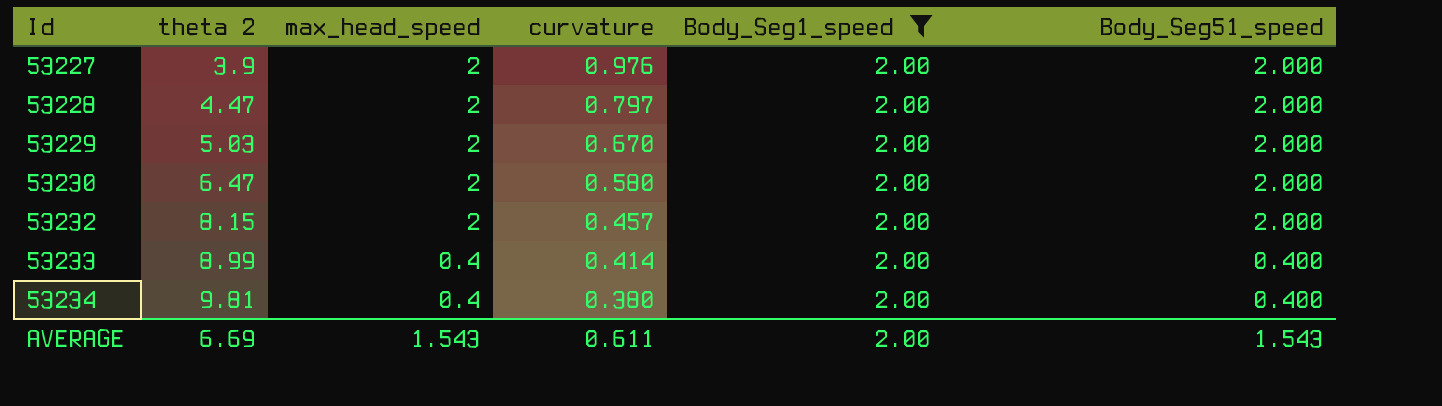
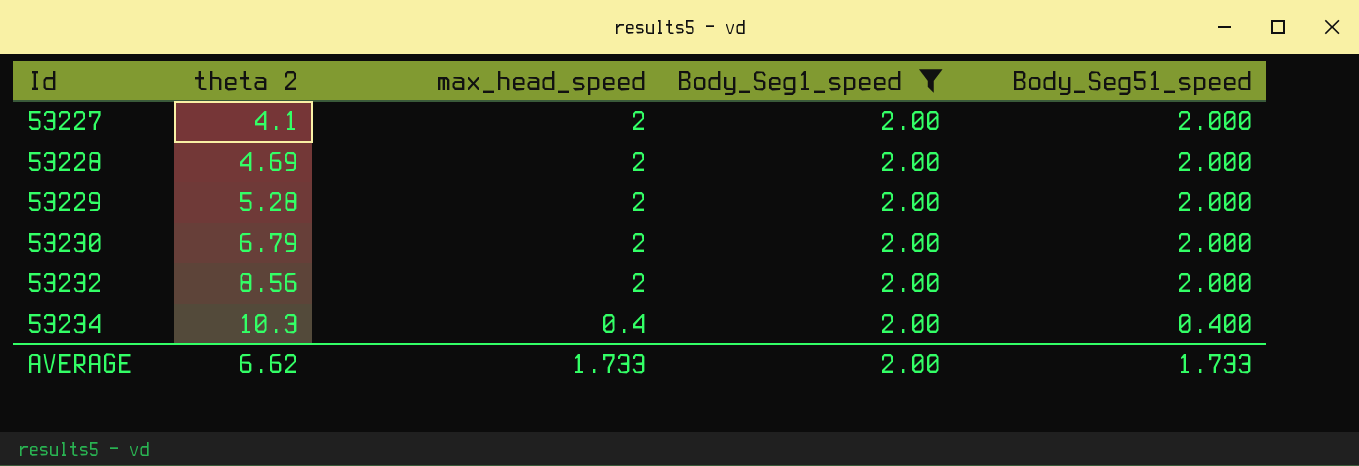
column curvature | position: 4 -> none
row 53233: 8.99 | 0.4 | 0.414 | 2.00 | 0.400 -> none
53227 | theta 2: 3.9 -> 4.1
53228 | theta 2: 4.47 -> 4.69
53229 | theta 2: 5.03 -> 5.28
53230 | theta 2: 6.47 -> 6.79
53232 | theta 2: 8.15 -> 8.56
53234 | theta 2: 9.81 -> 10.3
AVERAGE | theta 2: 6.69 -> 6.62
AVERAGE | max_head_speed: 1.543 -> 1.733
AVERAGE | Body_Seg51_speed: 1.543 -> 1.733

